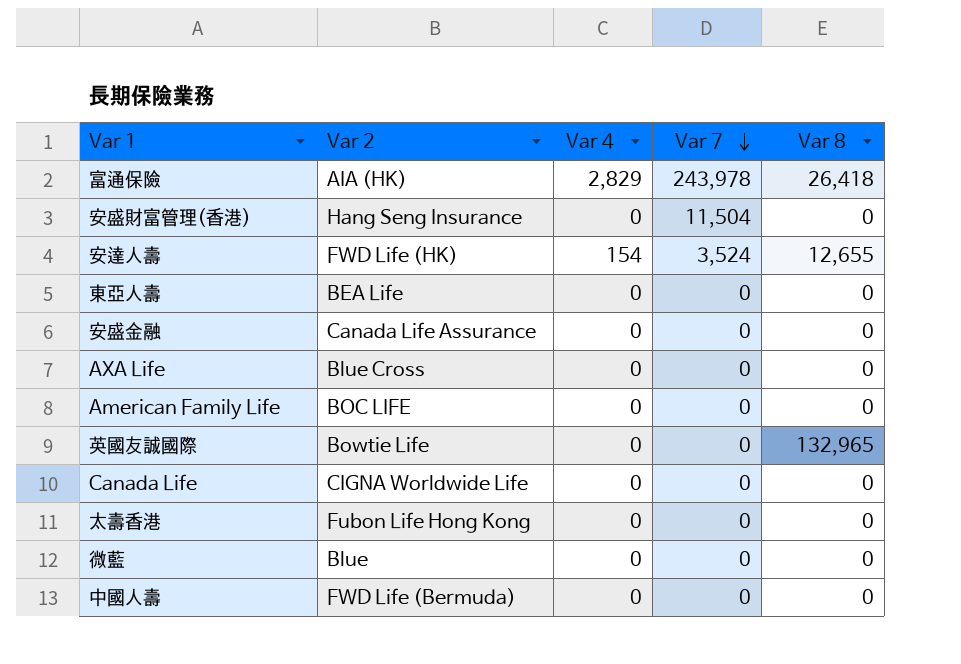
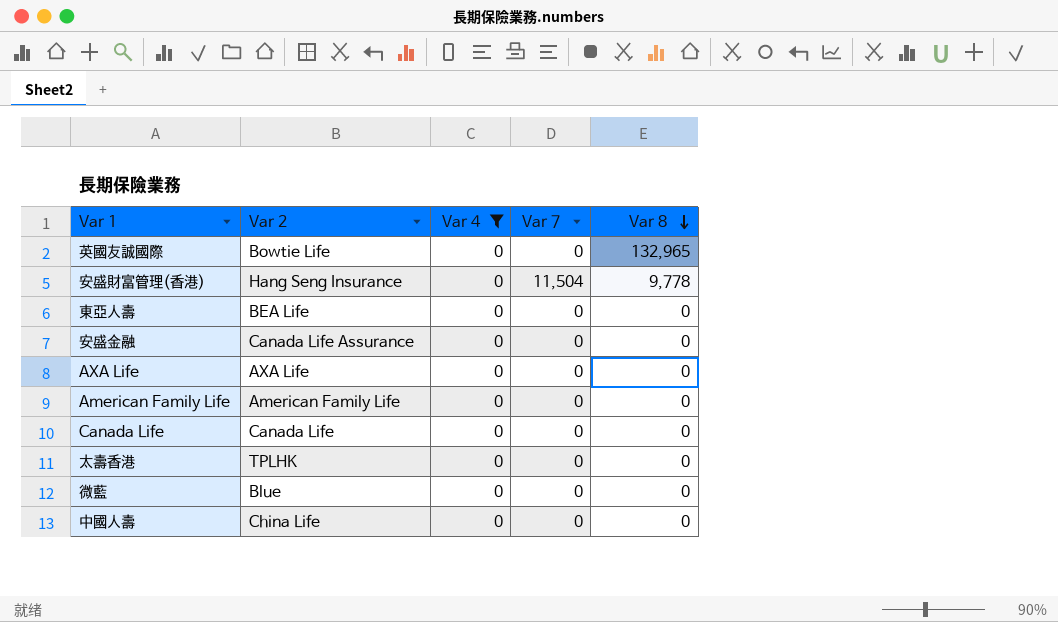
filter: none -> Var 4 = 0
row order: Var 7 descending -> Var 8 descending
安盛財富管理(香港) | Var 8: 0 -> 9,778
AXA Life | Var 2: Blue Cross -> AXA Life
American Family Life | Var 2: BOC LIFE -> American Family Life
Canada Life | Var 2: CIGNA Worldwide Life -> Canada Life
太壽香港 | Var 2: Fubon Life Hong Kong -> TPLHK
中國人壽 | Var 2: FWD Life (Bermuda) -> China Life

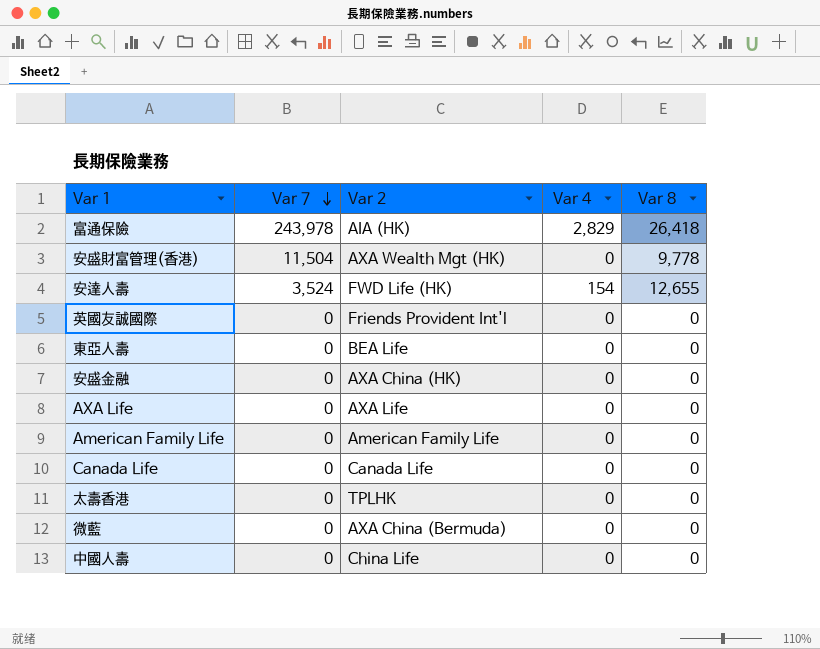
filter: Var 4 = 0 -> none
row order: Var 8 descending -> Var 7 descending
column Var 7 | position: 4 -> 2
安盛財富管理(香港) | Var 2: Hang Seng Insurance -> AXA Wealth Mgt (HK)
英國友誠國際 | Var 2: Bowtie Life -> Friends Provident Int'l
英國友誠國際 | Var 8: 132,965 -> 0
安盛金融 | Var 2: Canada Life Assurance -> AXA China (HK)
微藍 | Var 2: Blue -> AXA China (Bermuda)

